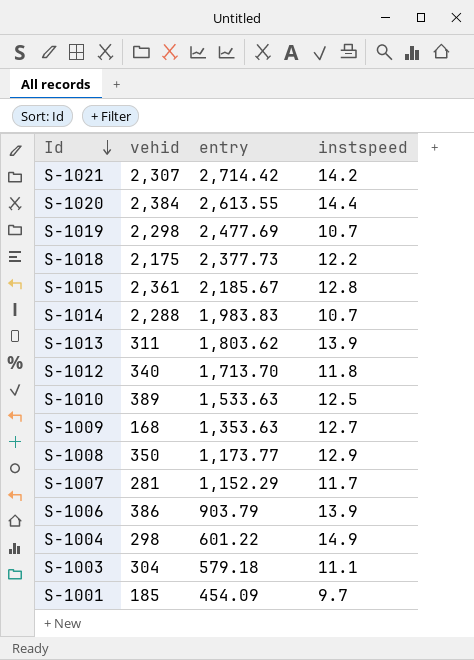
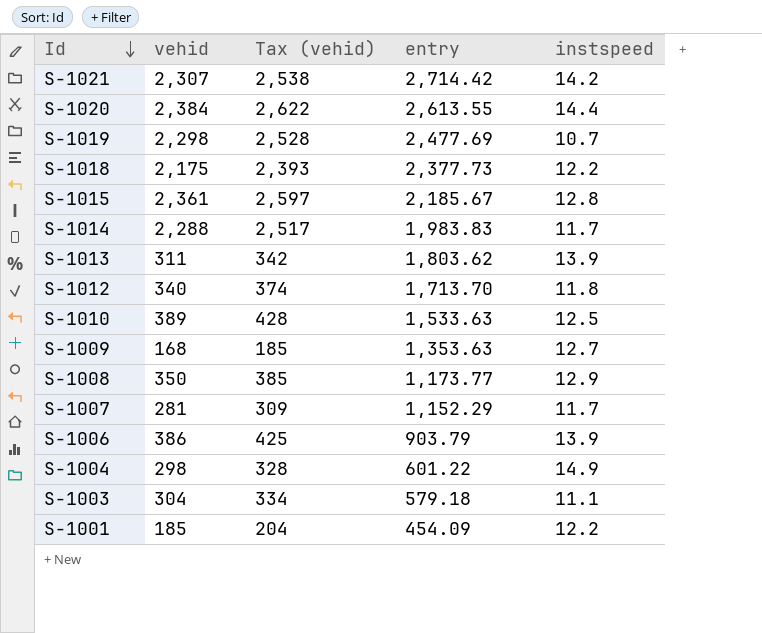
column Tax (vehid) | formula: none -> [vehid] * 1.1
S-1014 | instspeed: 10.7 -> 11.7
S-1001 | instspeed: 9.7 -> 12.2

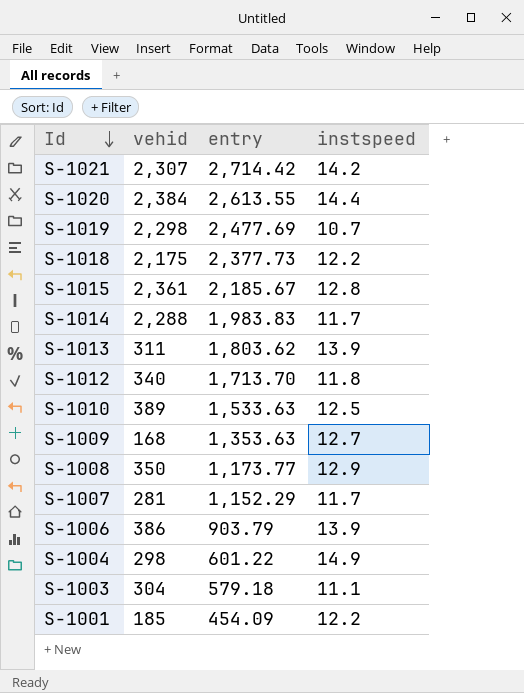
column Tax (vehid) | formula: [vehid] * 1.1 -> none

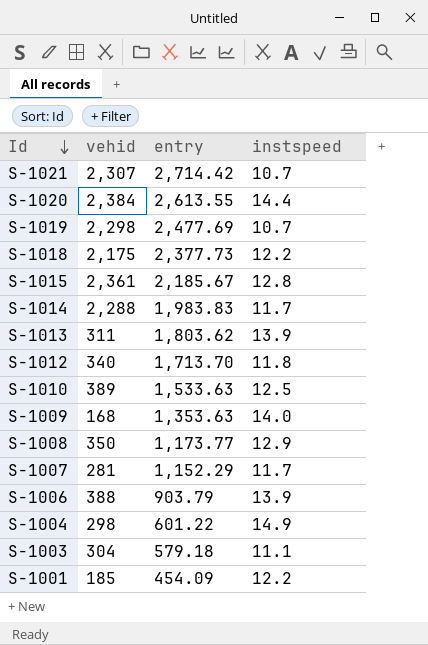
S-1021 | instspeed: 14.2 -> 10.7
S-1009 | instspeed: 12.7 -> 14.0
S-1006 | vehid: 386 -> 388

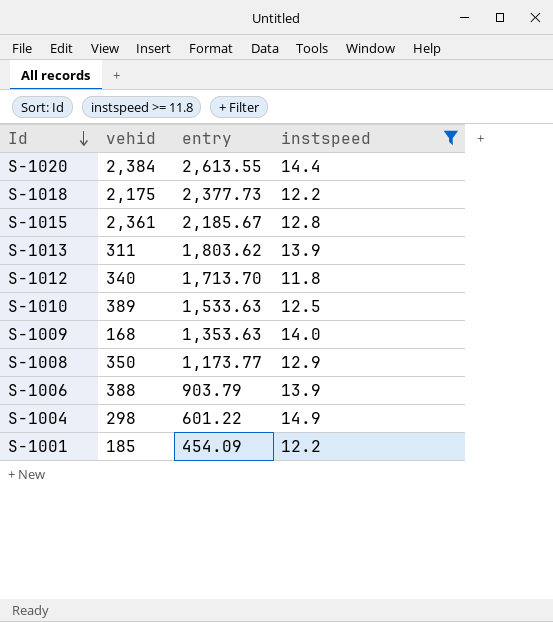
filter: none -> instspeed >= 11.8

